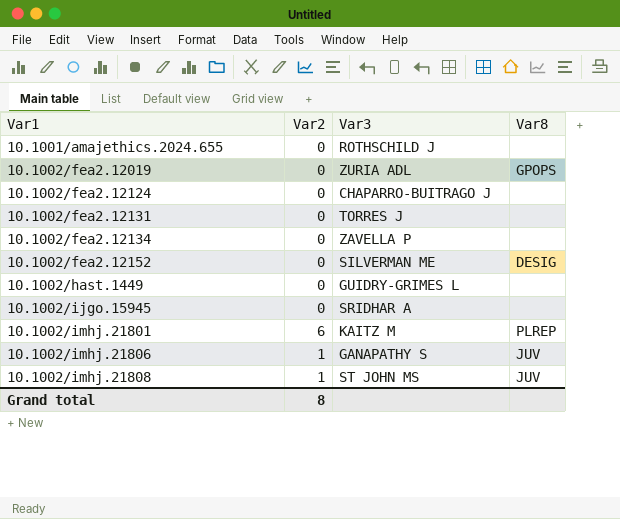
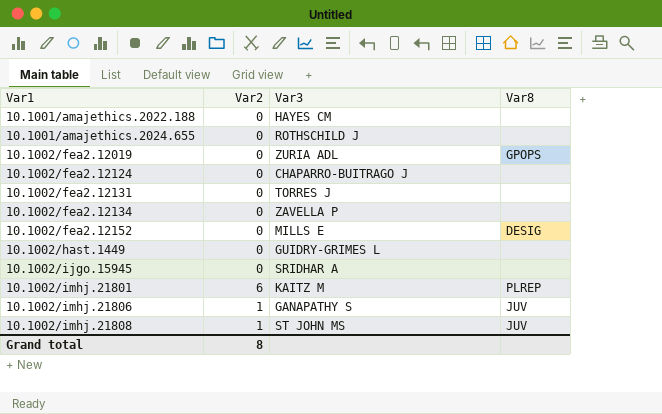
row 10.1001/amajethics.2022.188: none -> 0 | HAYES CM | none
10.1002/fea2.12152 | Var3: SILVERMAN ME -> MILLS E

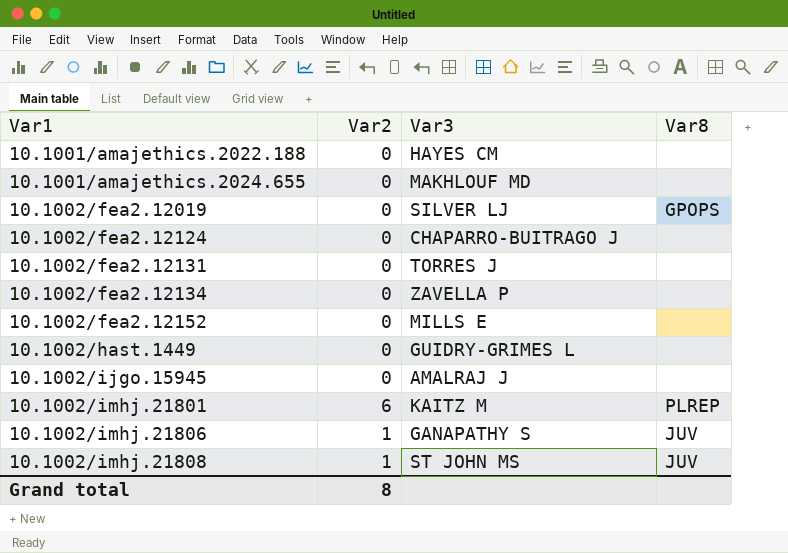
10.1001/amajethics.2024.655 | Var3: ROTHSCHILD J -> MAKHLOUF MD
10.1002/fea2.12019 | Var3: ZURIA ADL -> SILVER LJ
10.1002/fea2.12152 | Var8: DESIG -> none
10.1002/ijgo.15945 | Var3: SRIDHAR A -> AMALRAJ J

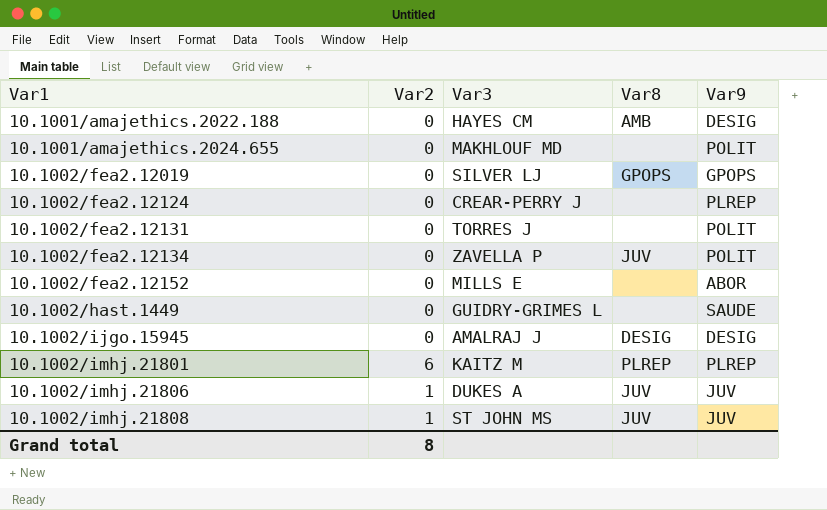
column Var9 | position: none -> 5
10.1001/amajethics.2022.188 | Var8: none -> AMB
10.1002/fea2.12124 | Var3: CHAPARRO-BUITRAGO J -> CREAR-PERRY J
10.1002/fea2.12134 | Var8: none -> JUV
10.1002/ijgo.15945 | Var8: none -> DESIG
10.1002/imhj.21806 | Var3: GANAPATHY S -> DUKES A

